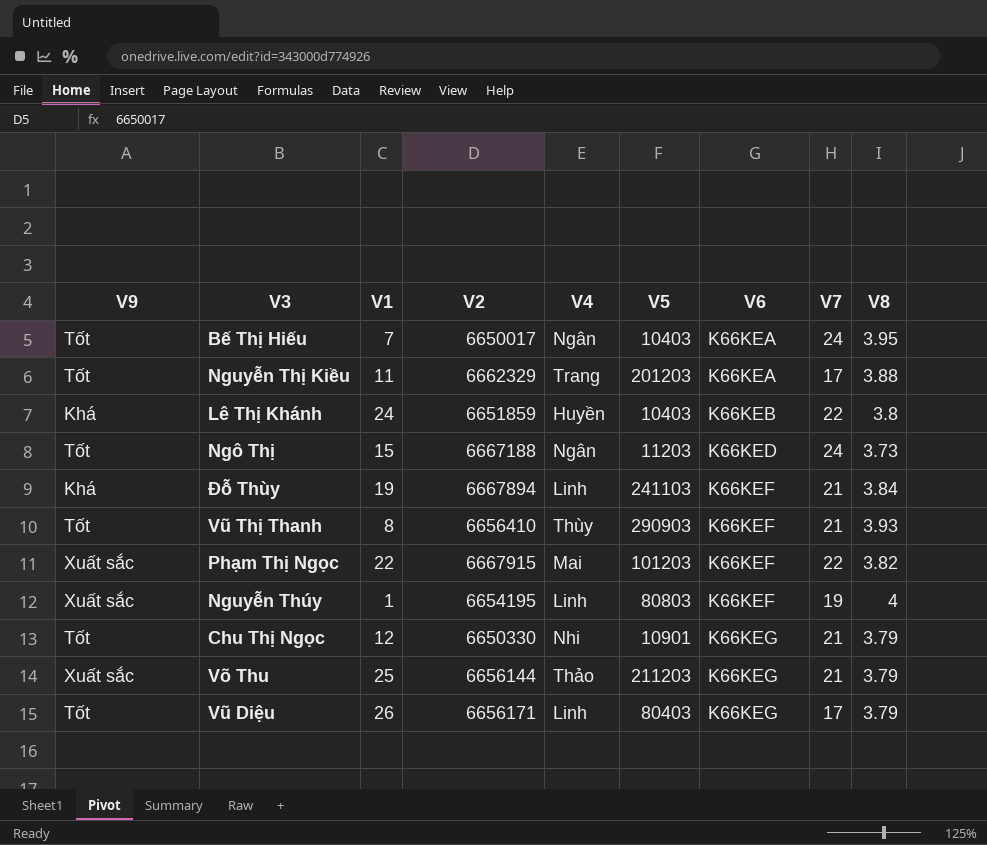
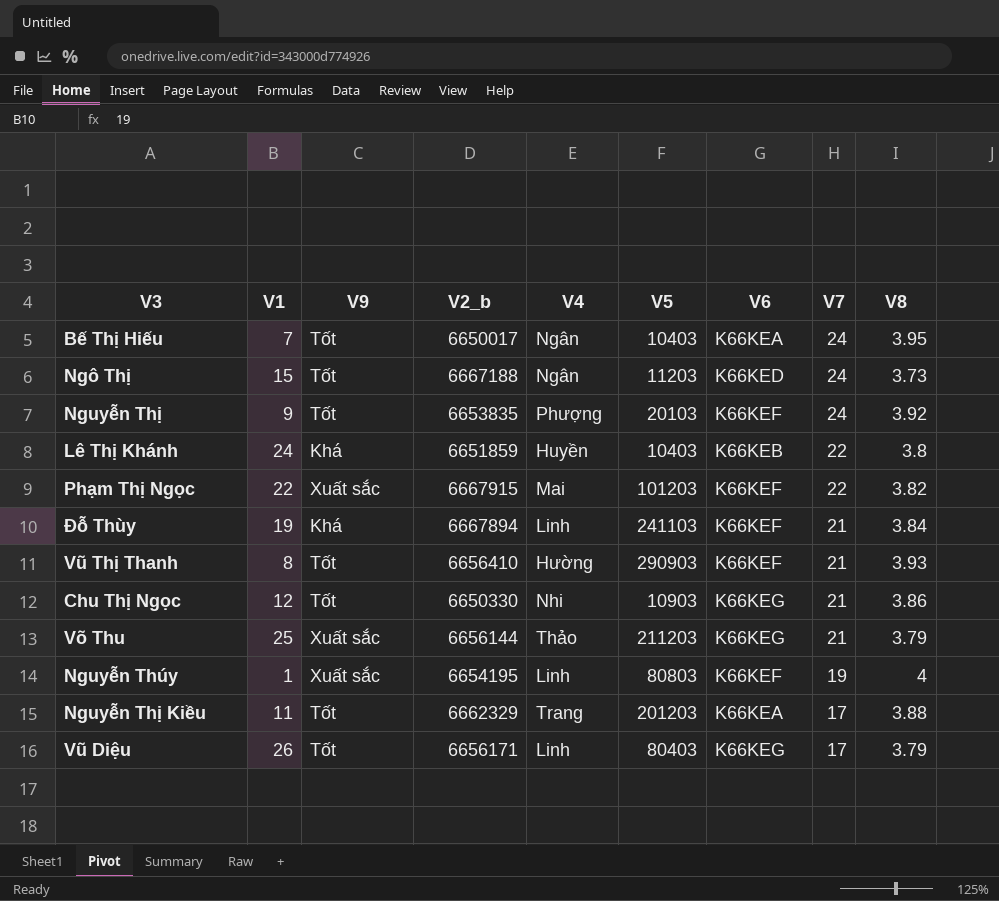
row order: V6 ascending -> V7 descending
column V9 | position: 1 -> 3
column name: V2 -> V2_b
row Nguyễn Thị: none -> 9 | Tốt | 6653835 | Phượng | 20103 | K66KEF | 24 | 3.92
Vũ Thị Thanh | V4: Thùy -> Hường
Chu Thị Ngọc | V5: 10901 -> 10903
Chu Thị Ngọc | V8: 3.79 -> 3.86

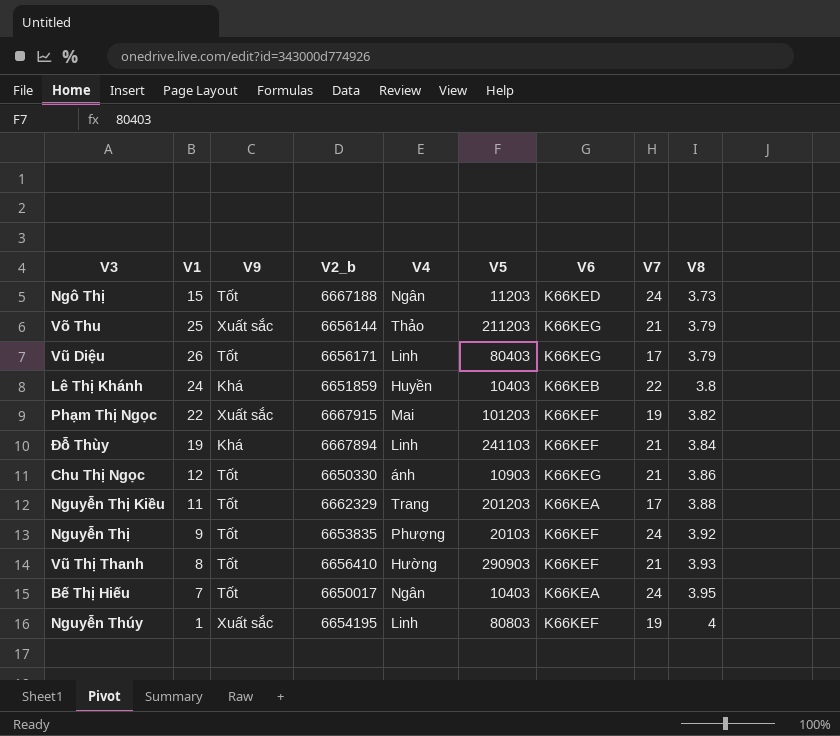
row order: V7 descending -> V8 ascending
Phạm Thị Ngọc | V7: 22 -> 19
Chu Thị Ngọc | V4: Nhi -> ánh

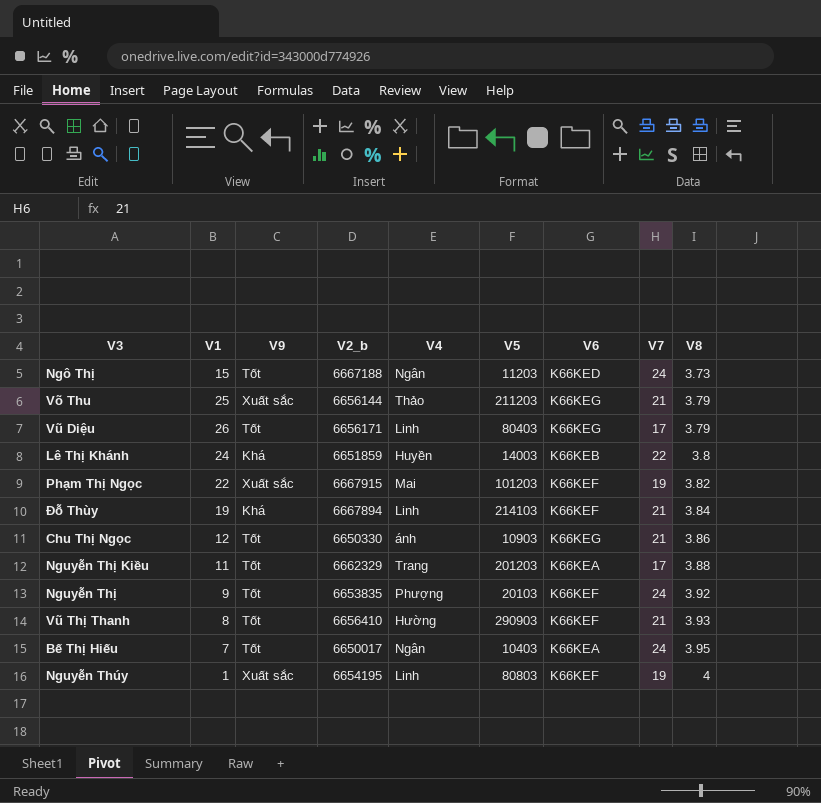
Lê Thị Khánh | V5: 10403 -> 14003
Đỗ Thùy | V5: 241103 -> 214103

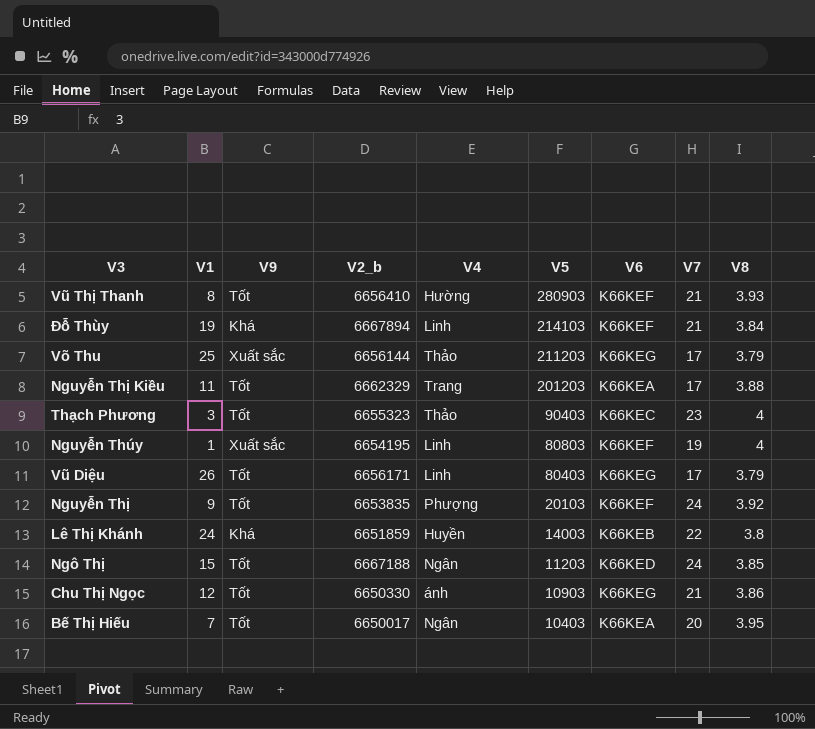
row order: V8 ascending -> V5 descending
row Phạm Thị Ngọc: 22 | Xuất sắc | 6667915 | Mai | 101203 | K66KEF | 19 | 3.82 -> none
Vũ Thị Thanh | V5: 290903 -> 280903
Võ Thu | V7: 21 -> 17
row Thạch Phương: none -> 3 | Tốt | 6655323 | Thảo | 90403 | K66KEC | 23 | 4
Ngô Thị | V8: 3.73 -> 3.85
Bế Thị Hiếu | V7: 24 -> 20

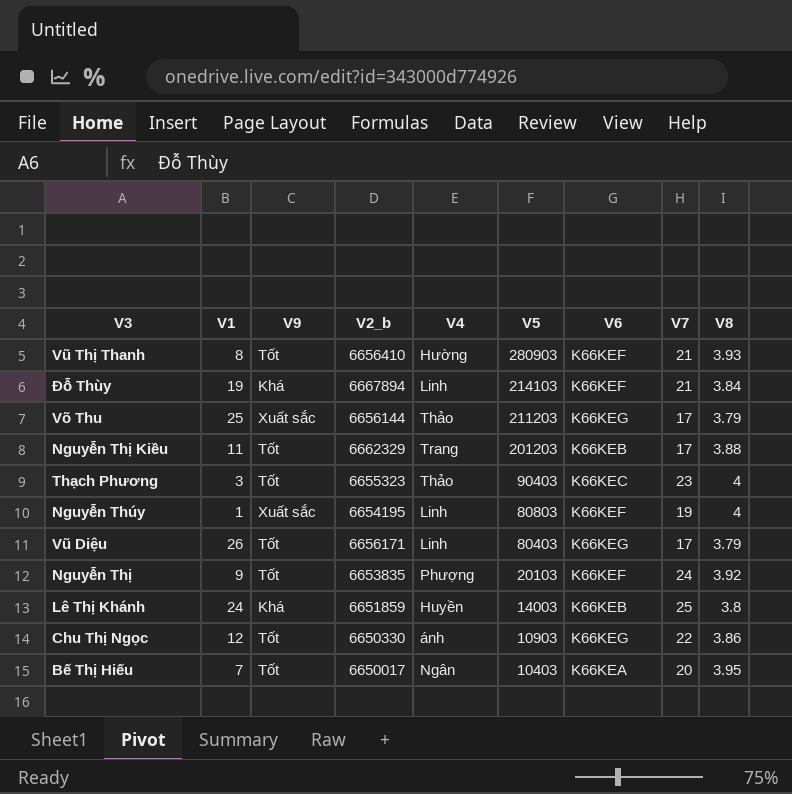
row Ngô Thị: 15 | Tốt | 6667188 | Ngân | 11203 | K66KED | 24 | 3.85 -> none
Nguyễn Thị Kiều | V6: K66KEA -> K66KEB
Lê Thị Khánh | V7: 22 -> 25
Chu Thị Ngọc | V7: 21 -> 22

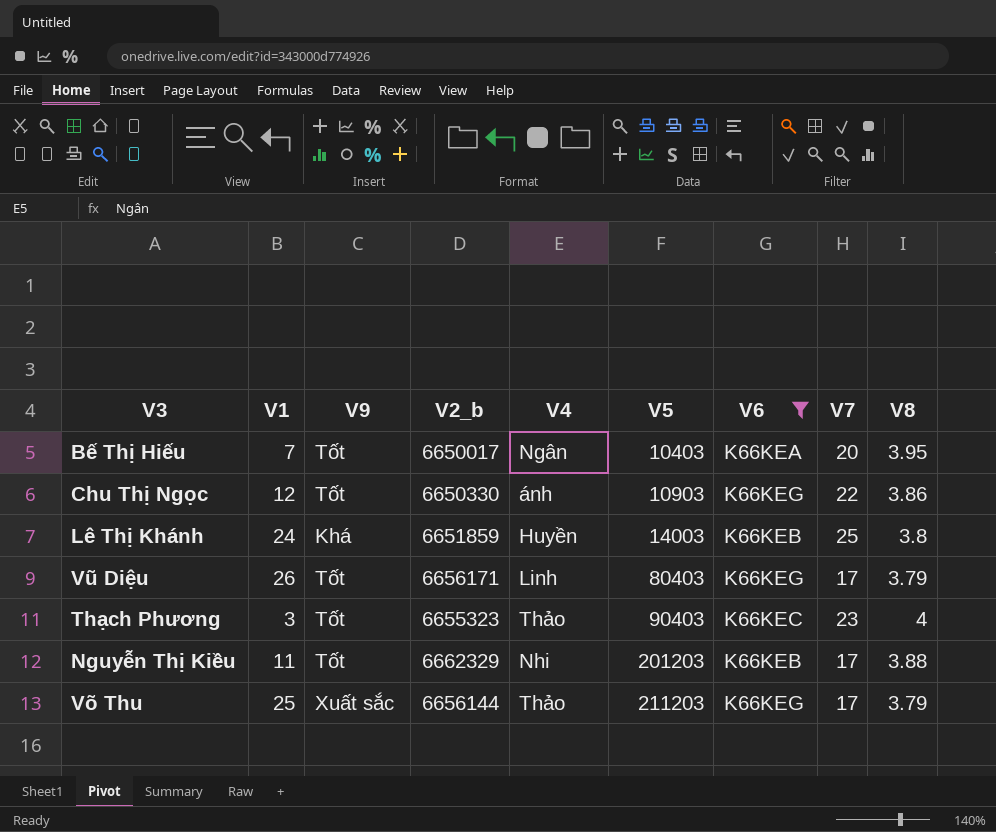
filter: none -> V6 != K66KEF
row order: V5 descending -> V5 ascending
Nguyễn Thị Kiều | V4: Trang -> Nhi

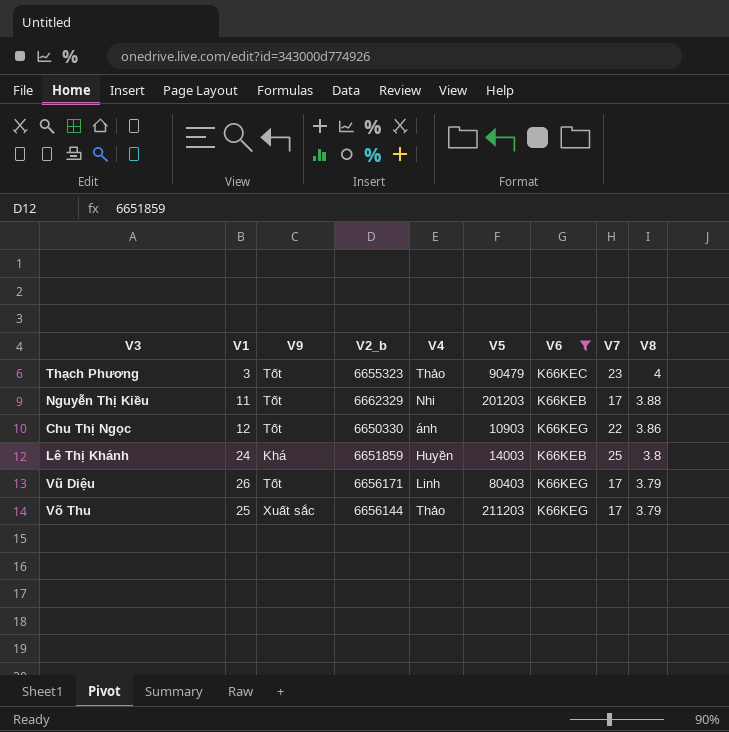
row order: V5 ascending -> V8 descending
row Bế Thị Hiếu: 7 | Tốt | 6650017 | Ngân | 10403 | K66KEA | 20 | 3.95 -> none
Thạch Phương | V5: 90403 -> 90479

